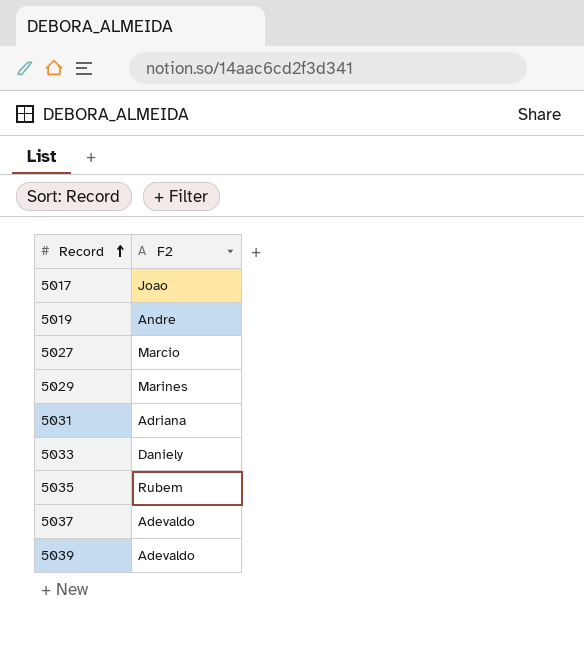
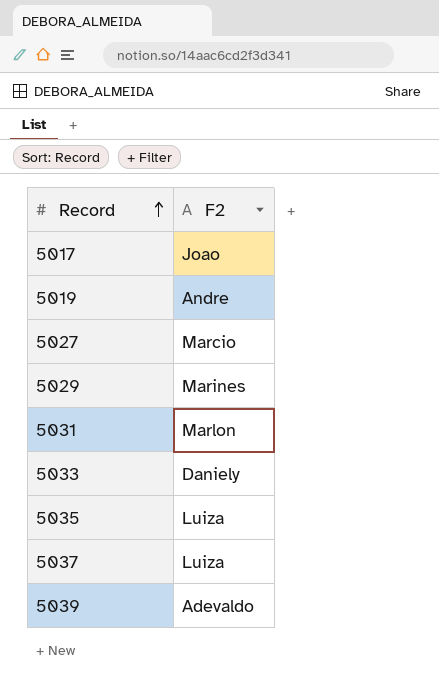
5031 | F2: Adriana -> Marlon
5035 | F2: Rubem -> Luiza
5037 | F2: Adevaldo -> Luiza

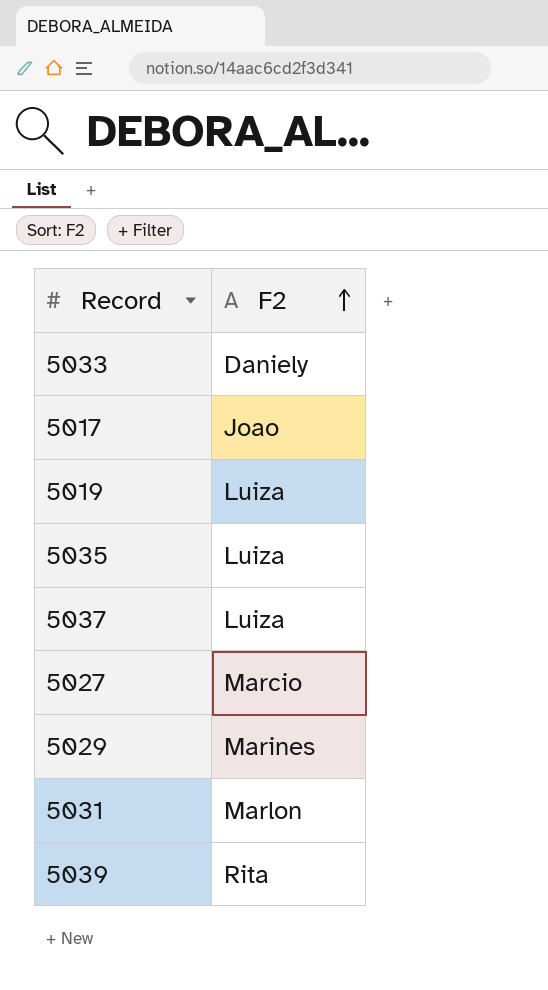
row order: Record ascending -> F2 ascending
5019 | F2: Andre -> Luiza
5039 | F2: Adevaldo -> Rita

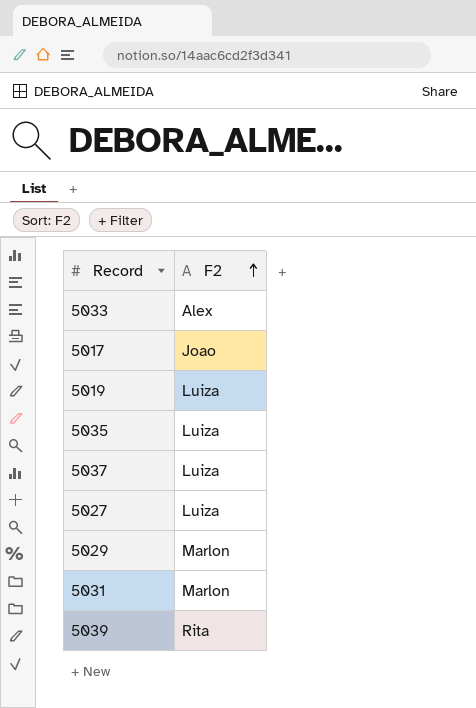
5033 | F2: Daniely -> Alex
5027 | F2: Marcio -> Luiza
5029 | F2: Marines -> Marlon

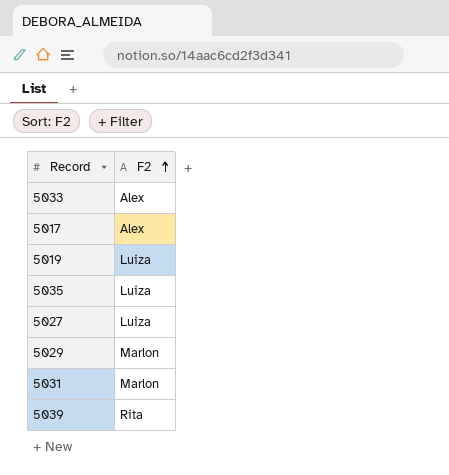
row 5037: Luiza -> none
5017 | F2: Joao -> Alex

